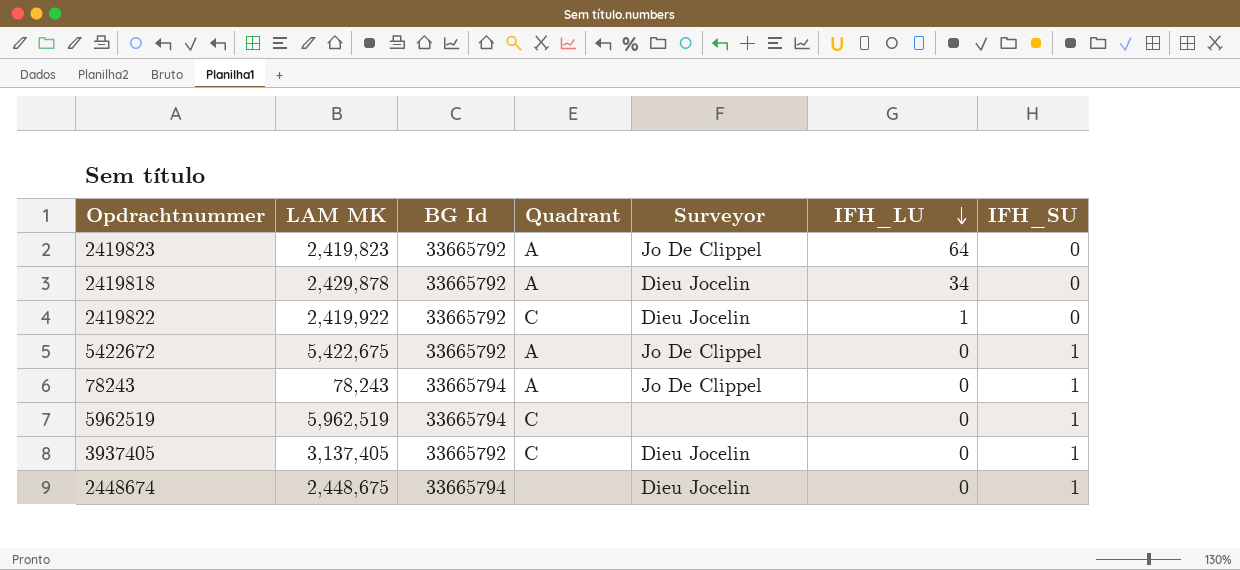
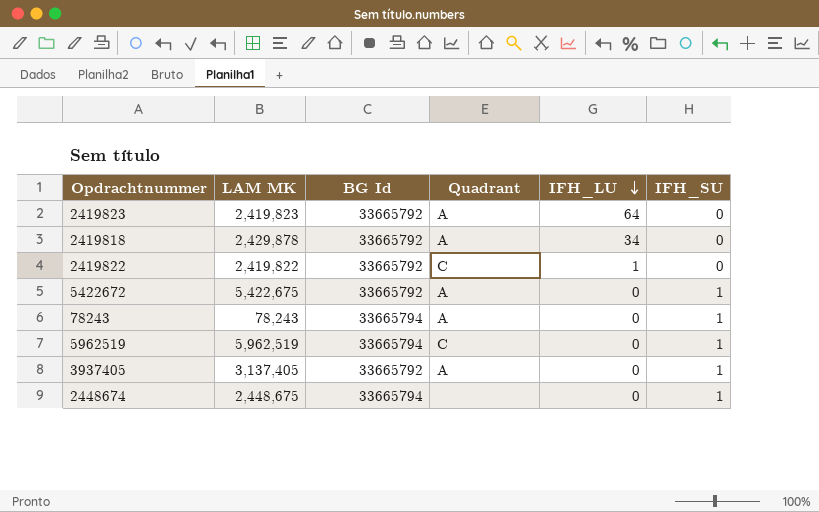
column Surveyor | position: 5 -> none
2419822 | LAM MK: 2,419,922 -> 2,419,822
3937405 | Quadrant: C -> A

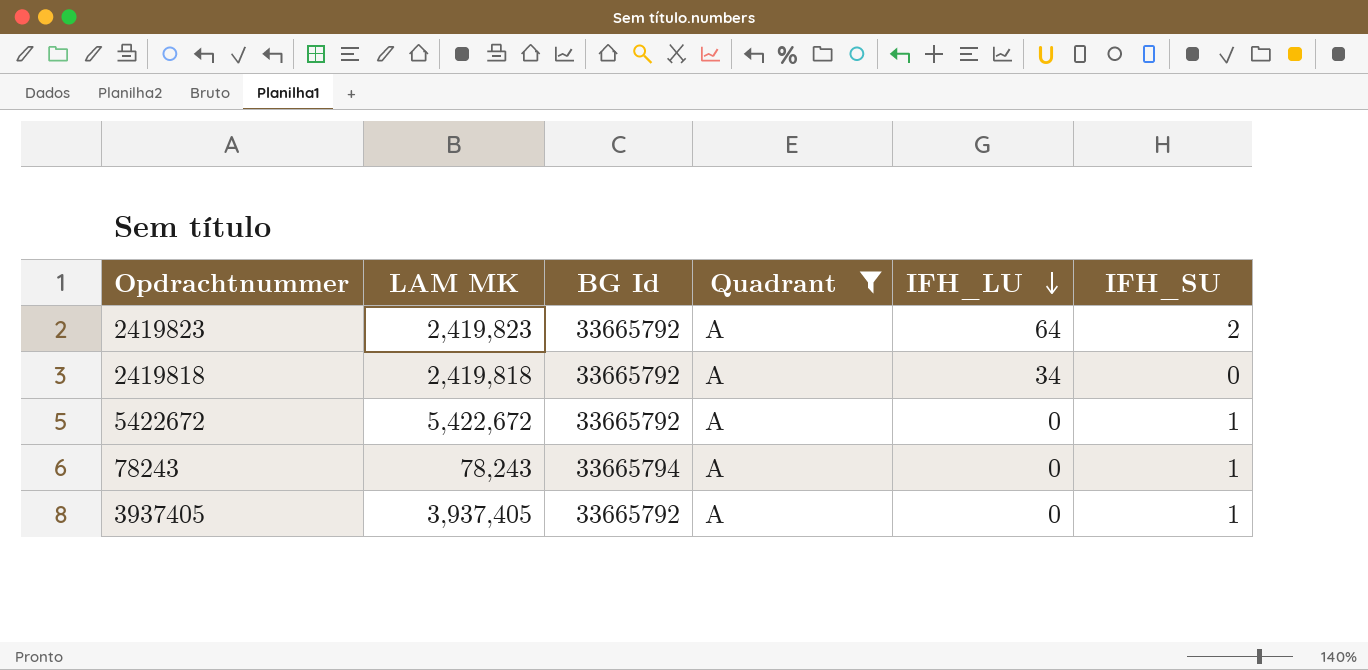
filter: none -> Quadrant = A
2419823 | IFH_SU: 0 -> 2
2419818 | LAM MK: 2,429,878 -> 2,419,818
5422672 | LAM MK: 5,422,675 -> 5,422,672
3937405 | LAM MK: 3,137,405 -> 3,937,405

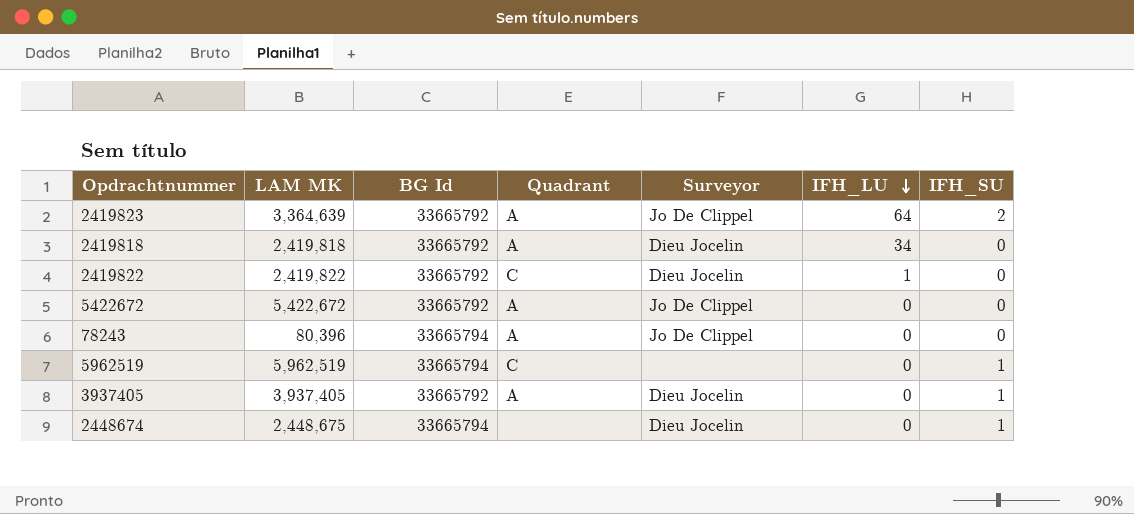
filter: Quadrant = A -> none
column Surveyor | position: none -> 5
2419823 | LAM MK: 2,419,823 -> 3,364,639
5422672 | IFH_SU: 1 -> 0
78243 | LAM MK: 78,243 -> 80,396
78243 | IFH_SU: 1 -> 0

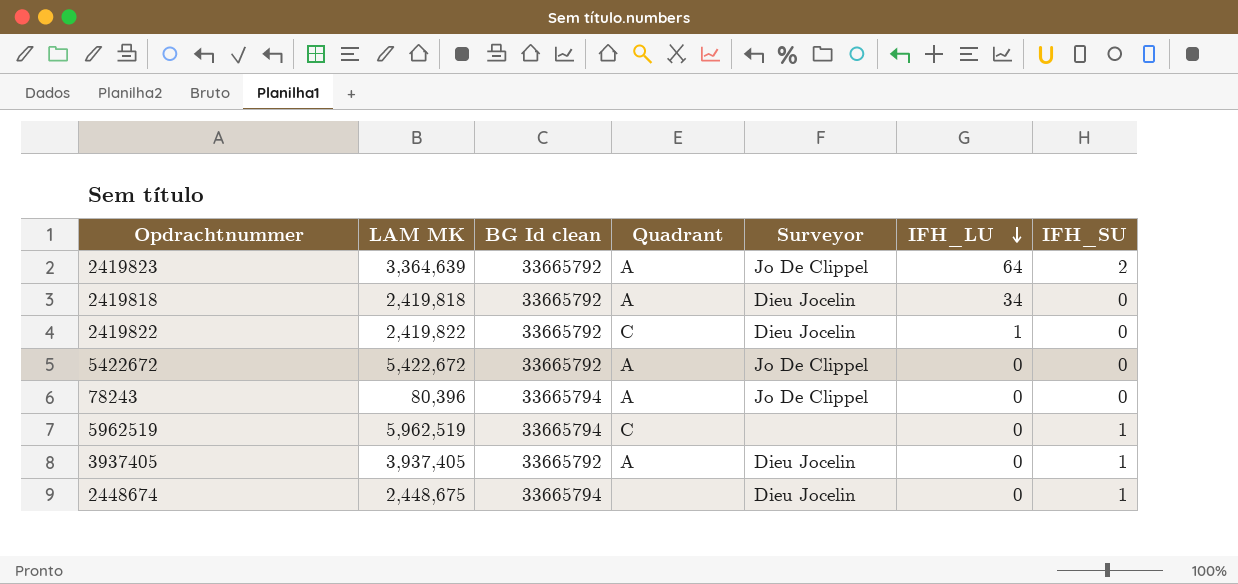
column name: BG Id -> BG Id clean

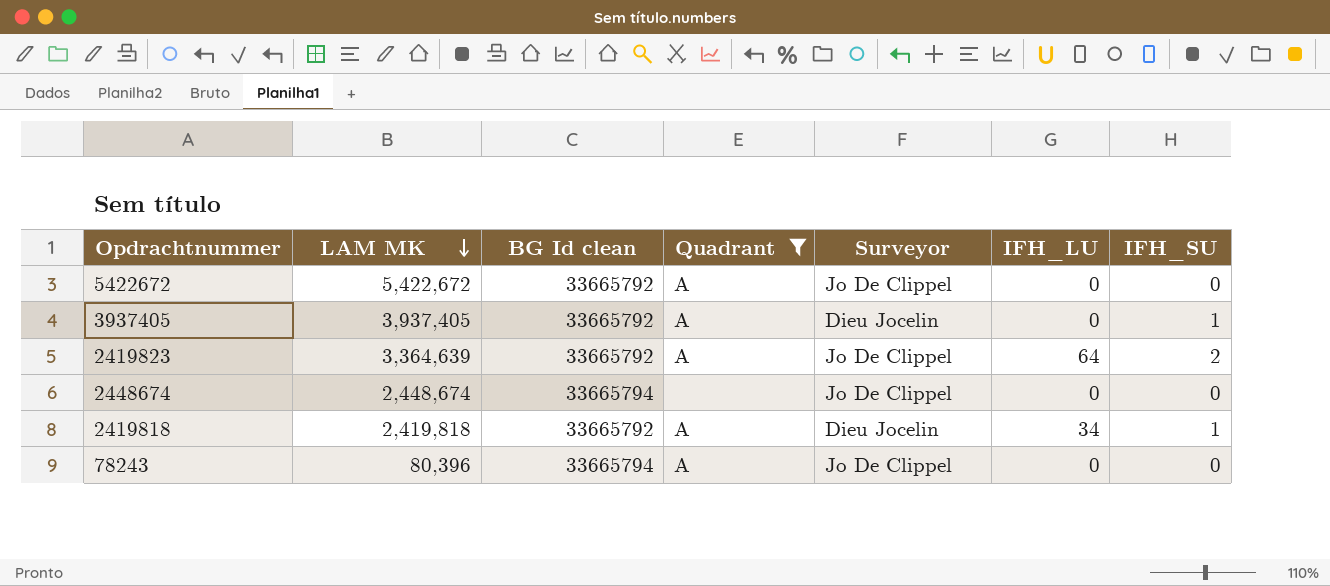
filter: none -> Quadrant != C
row order: IFH_LU descending -> LAM MK descending
2448674 | LAM MK: 2,448,675 -> 2,448,674
2448674 | Surveyor: Dieu Jocelin -> Jo De Clippel
2448674 | IFH_SU: 1 -> 0
2419818 | IFH_SU: 0 -> 1

